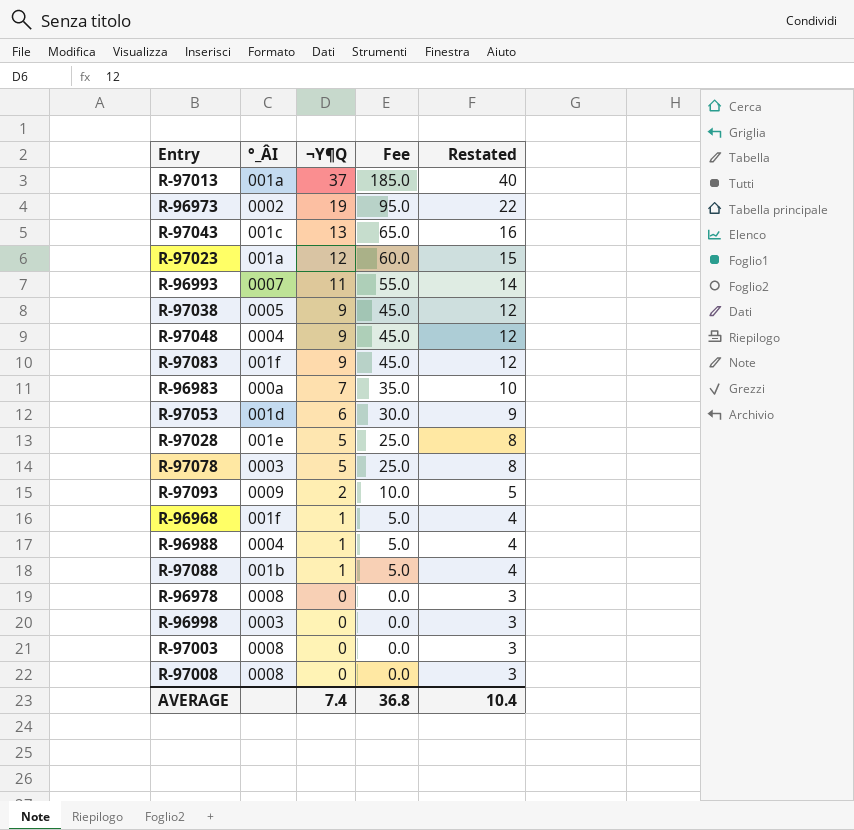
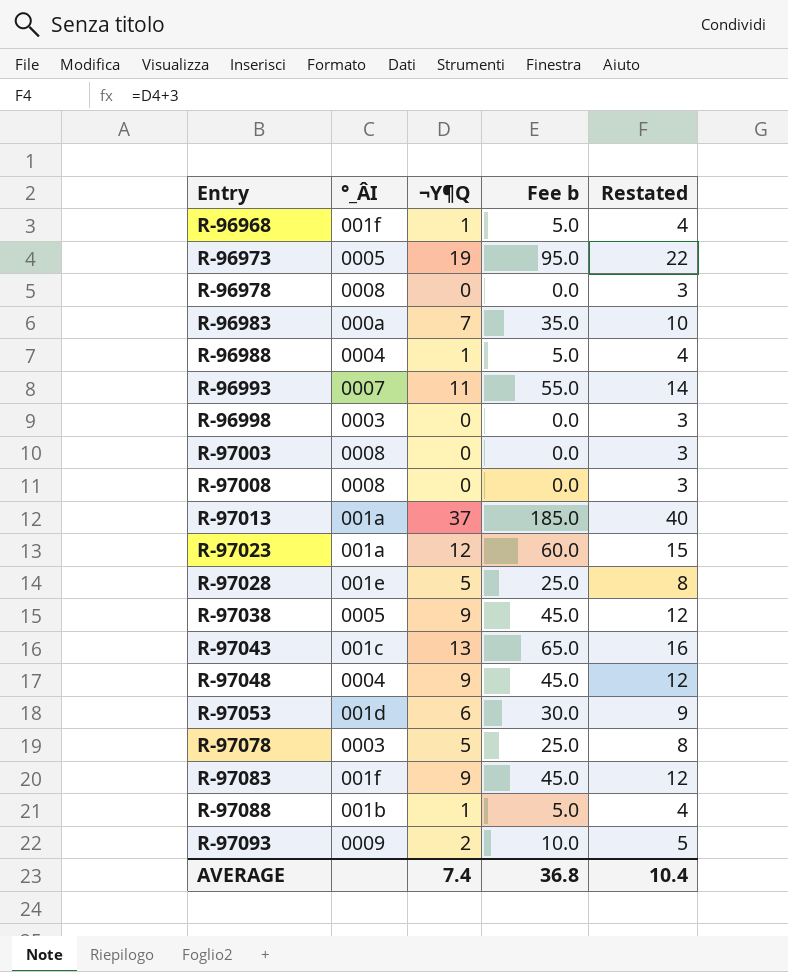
row order: ¬Y¶Q descending -> Entry ascending
column name: Fee -> Fee b
R-96973 | °_ÂI: 0002 -> 0005

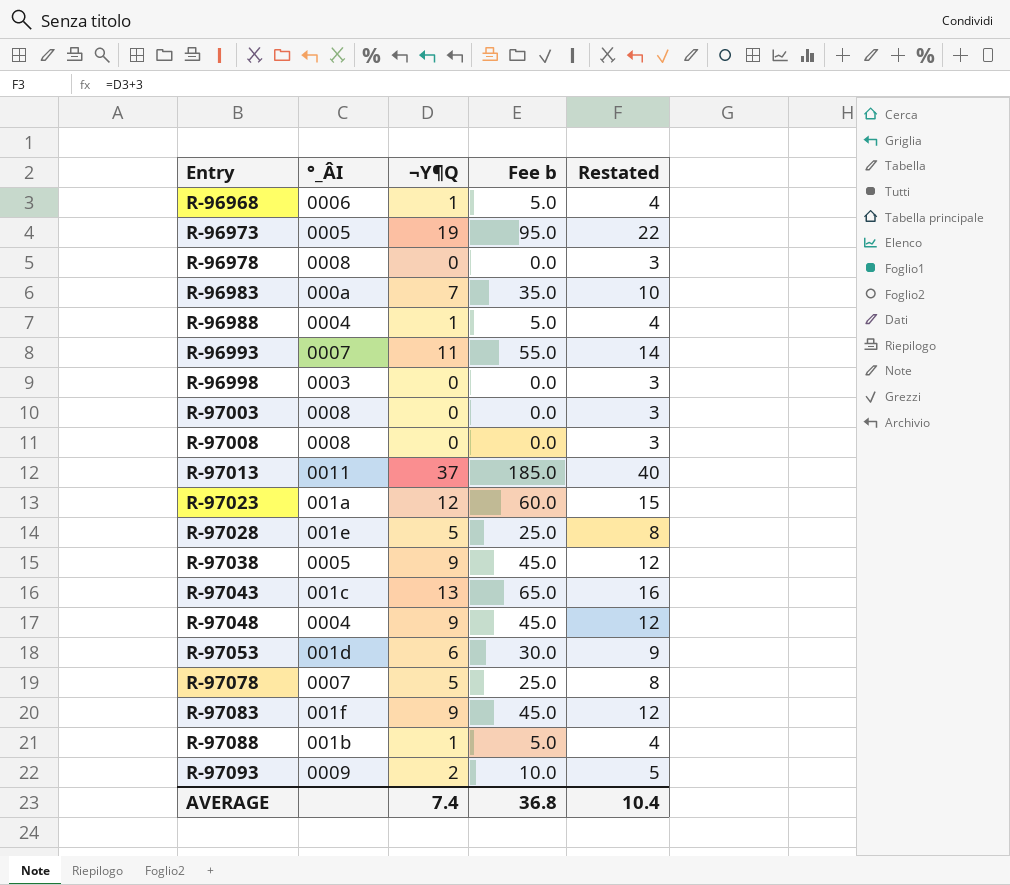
R-96968 | °_ÂI: 001f -> 0006
R-97013 | °_ÂI: 001a -> 0011
R-97078 | °_ÂI: 0003 -> 0007

